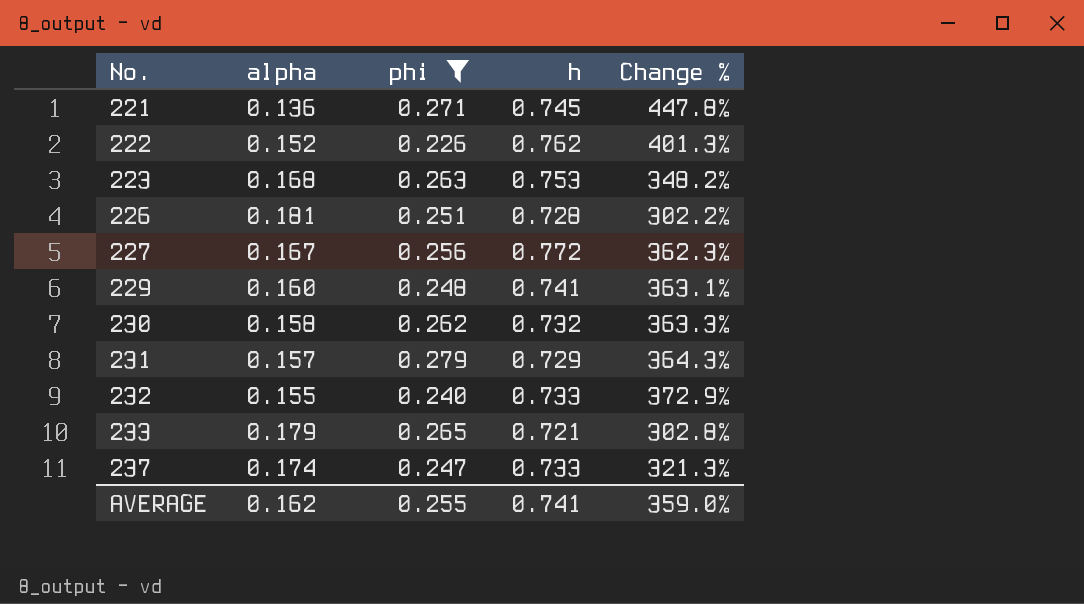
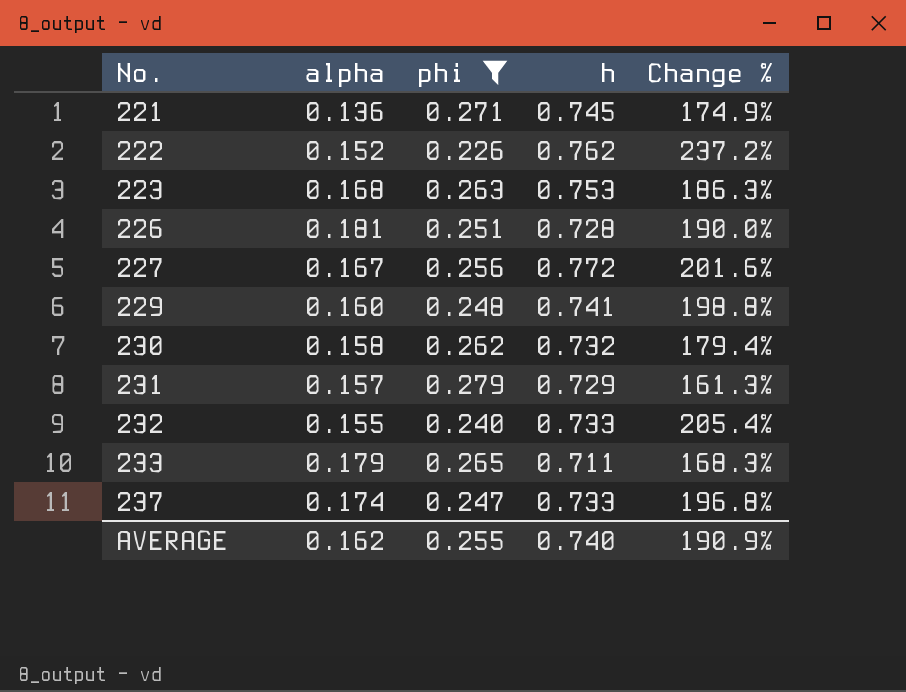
column Change % | formula: ([h] - [alpha]) / [alpha] -> ([h] - [phi]) / [phi]
233 | h: 0.721 -> 0.711
AVERAGE | h: 0.741 -> 0.740
AVERAGE | Change %: 359.0% -> 190.9%

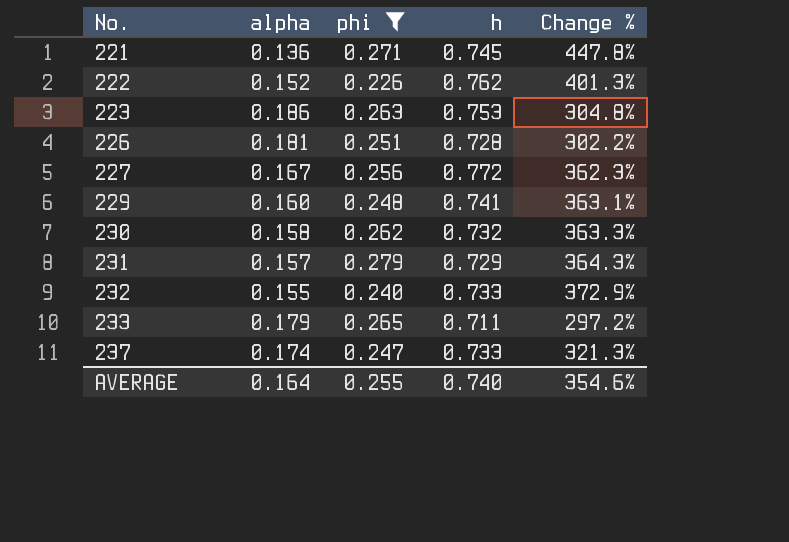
column Change % | formula: ([h] - [phi]) / [phi] -> ([h] - [alpha]) / [alpha]
223 | alpha: 0.168 -> 0.186
AVERAGE | alpha: 0.162 -> 0.164
AVERAGE | Change %: 190.9% -> 354.6%

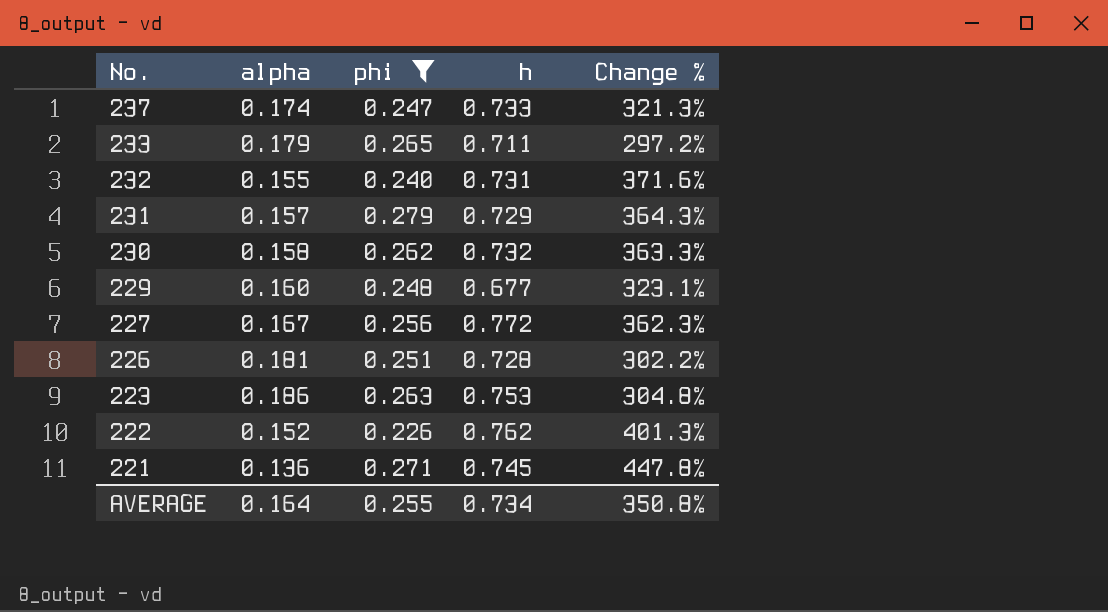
row order: No. ascending -> No. descending
232 | h: 0.733 -> 0.731
232 | Change %: 372.9% -> 371.6%
229 | h: 0.741 -> 0.677
229 | Change %: 363.1% -> 323.1%
AVERAGE | h: 0.740 -> 0.734
AVERAGE | Change %: 354.6% -> 350.8%

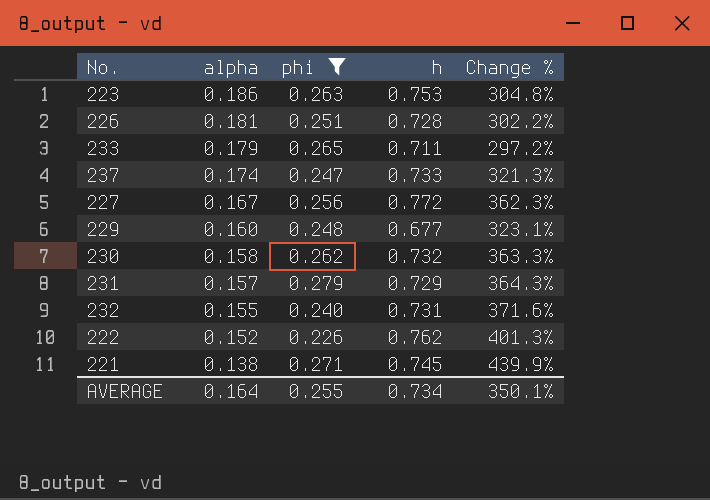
row order: No. descending -> alpha descending
221 | alpha: 0.136 -> 0.138
221 | Change %: 447.8% -> 439.9%
AVERAGE | Change %: 350.8% -> 350.1%

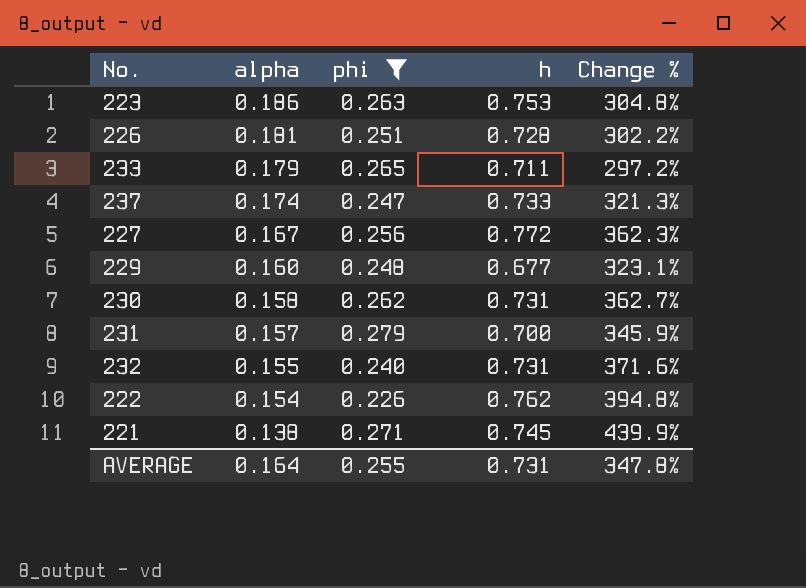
230 | h: 0.732 -> 0.731
230 | Change %: 363.3% -> 362.7%
231 | h: 0.729 -> 0.700
231 | Change %: 364.3% -> 345.9%
222 | alpha: 0.152 -> 0.154
222 | Change %: 401.3% -> 394.8%
AVERAGE | h: 0.734 -> 0.731
AVERAGE | Change %: 350.1% -> 347.8%

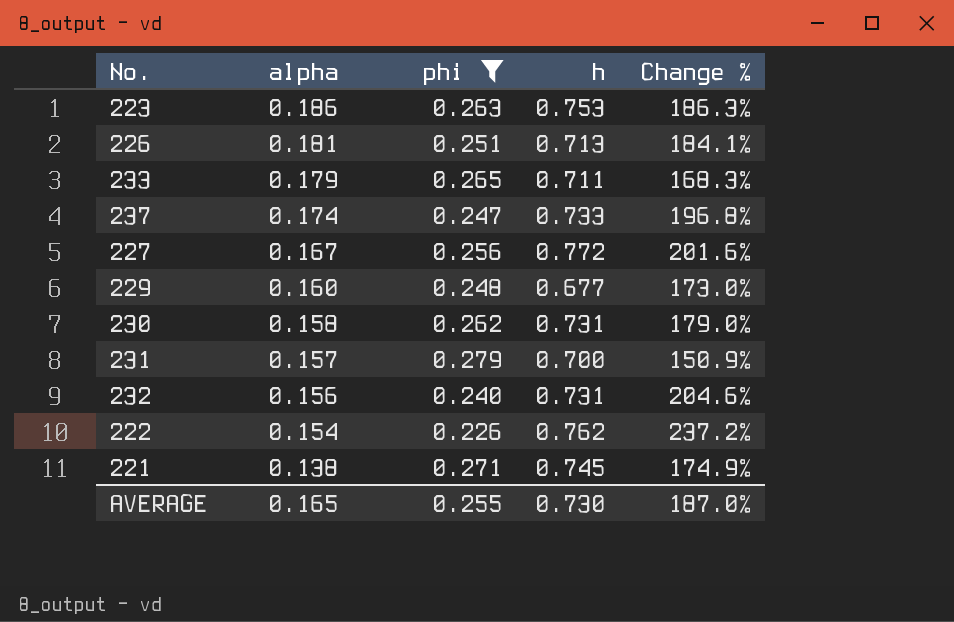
column Change % | formula: ([h] - [alpha]) / [alpha] -> ([h] - [phi]) / [phi]
226 | h: 0.728 -> 0.713
232 | alpha: 0.155 -> 0.156
AVERAGE | alpha: 0.164 -> 0.165
AVERAGE | h: 0.731 -> 0.730
AVERAGE | Change %: 347.8% -> 187.0%

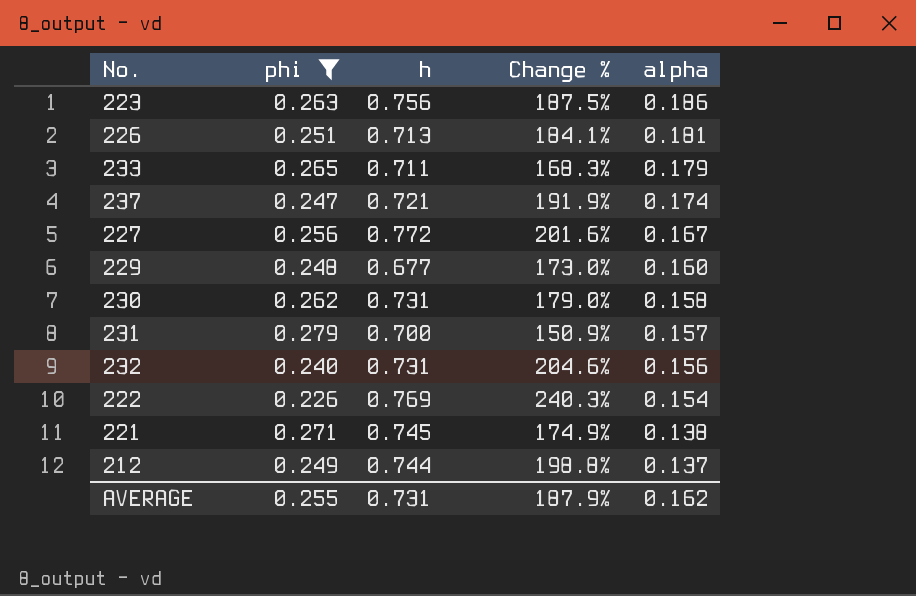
column alpha | position: 2 -> 5
223 | h: 0.753 -> 0.756
223 | Change %: 186.3% -> 187.5%
237 | h: 0.733 -> 0.721
237 | Change %: 196.8% -> 191.9%
222 | h: 0.762 -> 0.769
222 | Change %: 237.2% -> 240.3%
row 212: none -> 0.249 | 0.744 | 198.8% | 0.137
AVERAGE | h: 0.730 -> 0.731
AVERAGE | Change %: 187.0% -> 187.9%
AVERAGE | alpha: 0.165 -> 0.162

